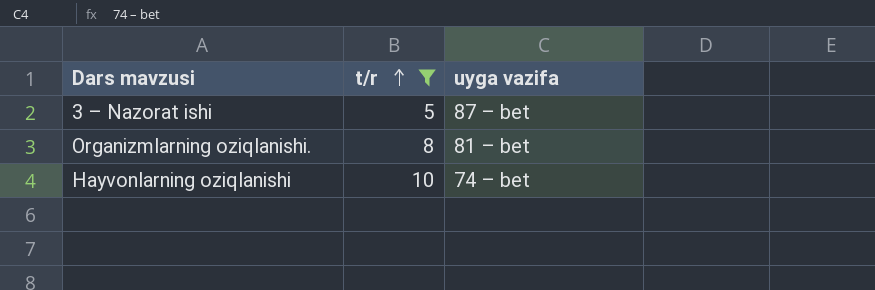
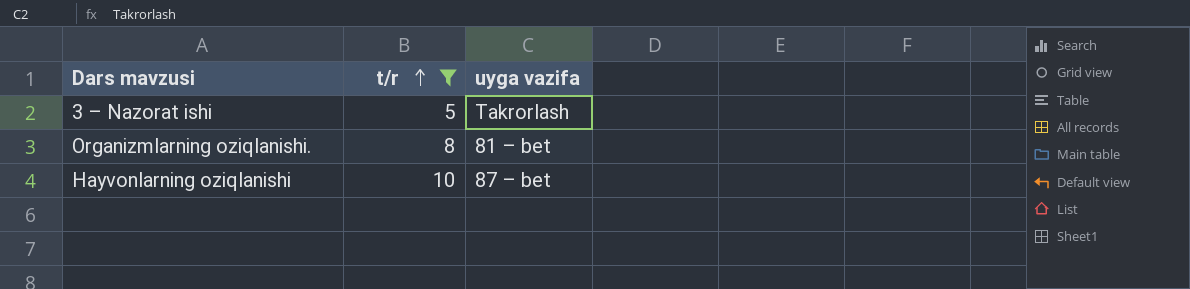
3 – Nazorat ishi | uyga vazifa: 87 – bet -> Takrorlash
Hayvonlarning oziqlanishi | uyga vazifa: 74 – bet -> 87 – bet

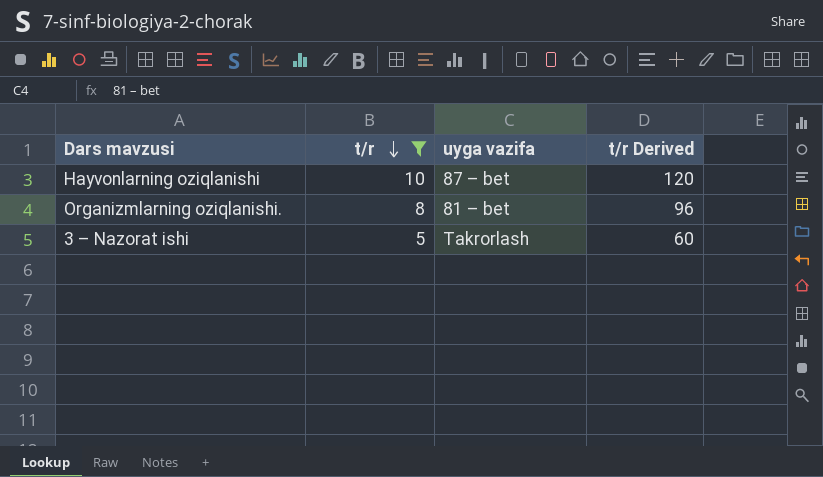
row order: t/r ascending -> t/r descending
column t/r Derived | formula: none -> [t/r] * 12

